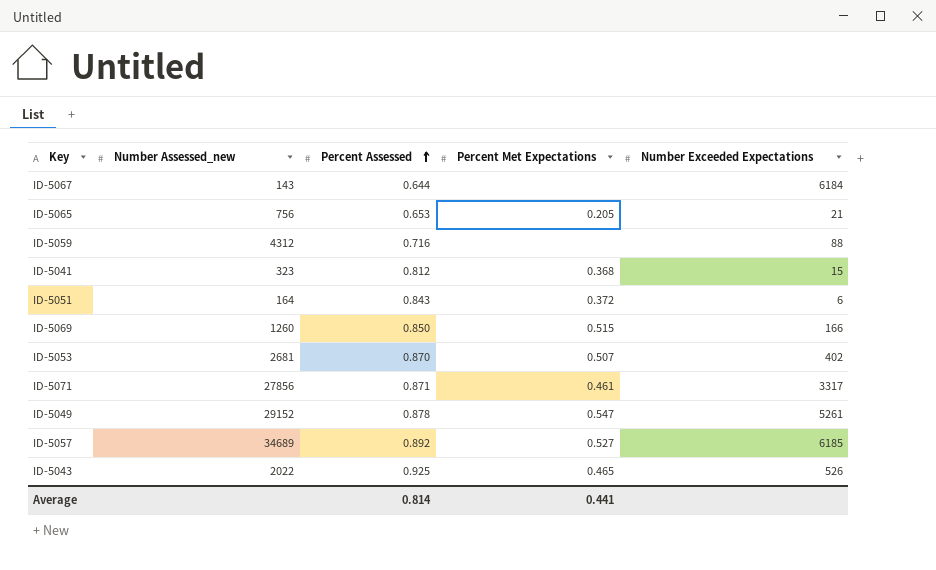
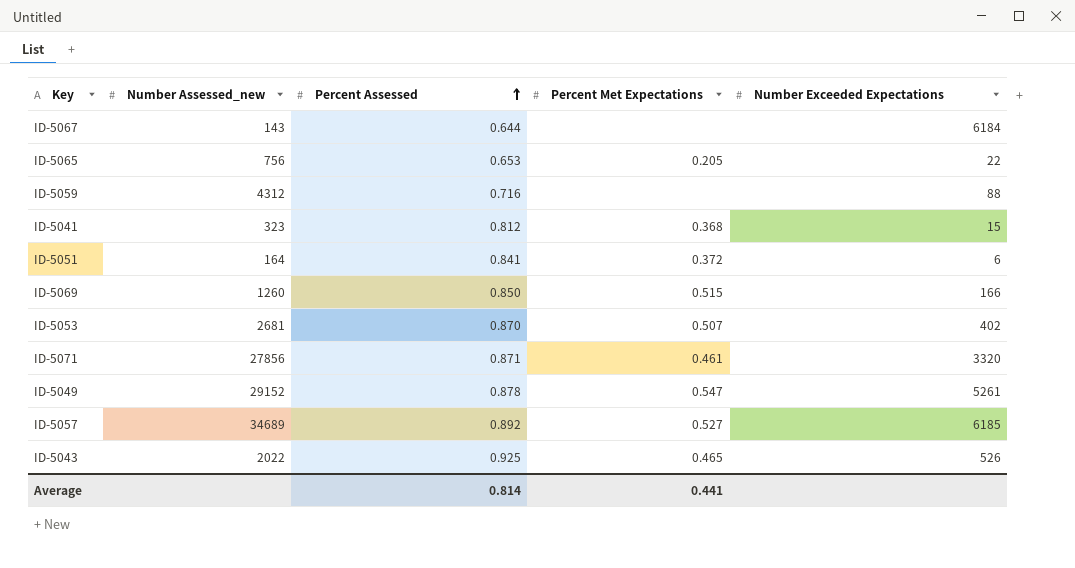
ID-5065 | Number Exceeded Expectations: 21 -> 22
ID-5051 | Percent Assessed: 0.843 -> 0.841
ID-5071 | Number Exceeded Expectations: 3317 -> 3320

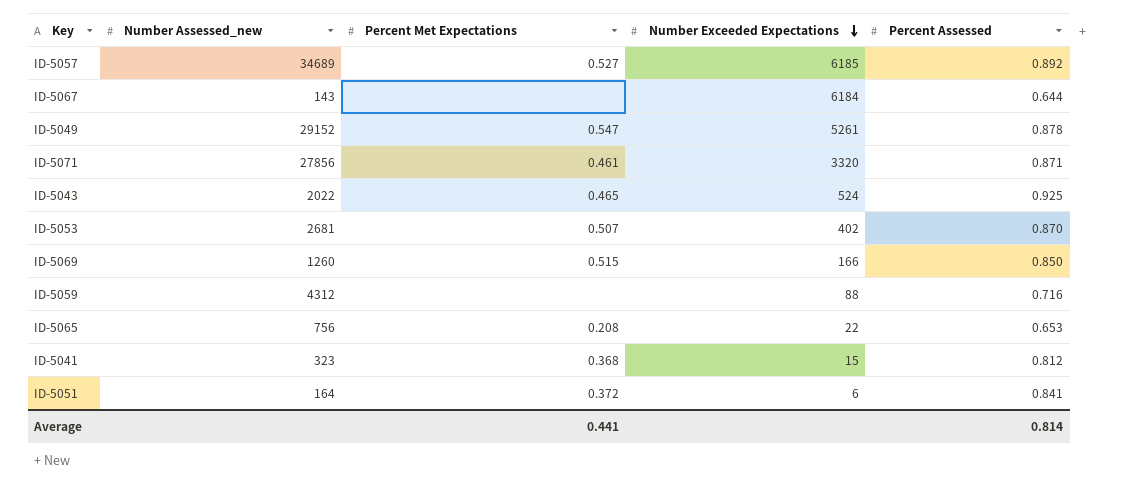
row order: Percent Assessed ascending -> Number Exceeded Expectations descending
column Percent Assessed | position: 3 -> 5
ID-5043 | Number Exceeded Expectations: 526 -> 524
ID-5065 | Percent Met Expectations: 0.205 -> 0.208

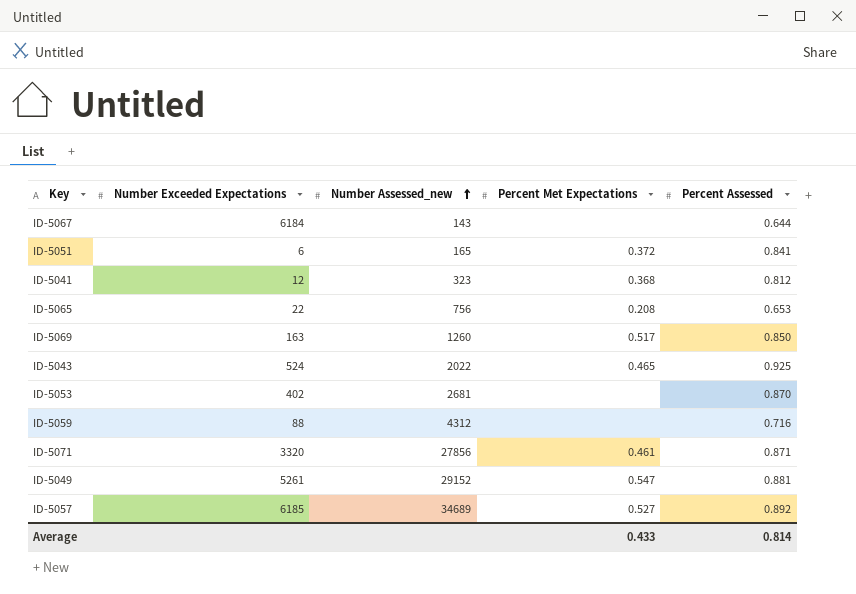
row order: Number Exceeded Expectations descending -> Number Assessed_new ascending
column Number Exceeded Expectations | position: 4 -> 2
ID-5051 | Number Assessed_new: 164 -> 165
ID-5041 | Number Exceeded Expectations: 15 -> 12
ID-5069 | Number Exceeded Expectations: 166 -> 163
ID-5069 | Percent Met Expectations: 0.515 -> 0.517
ID-5053 | Percent Met Expectations: 0.507 -> none
ID-5049 | Percent Assessed: 0.878 -> 0.881
Average | Percent Met Expectations: 0.441 -> 0.433

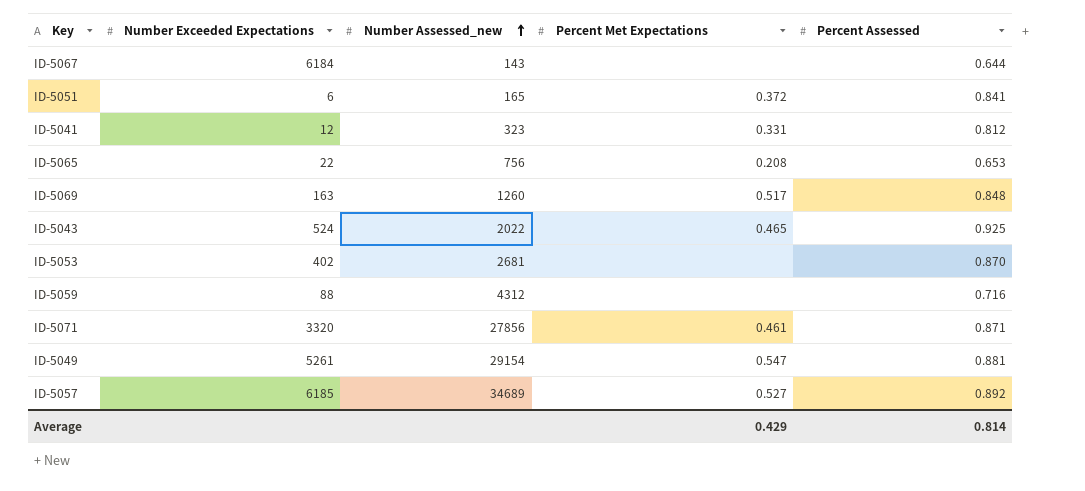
ID-5041 | Percent Met Expectations: 0.368 -> 0.331
ID-5069 | Percent Assessed: 0.850 -> 0.848
ID-5049 | Number Assessed_new: 29152 -> 29154
Average | Percent Met Expectations: 0.433 -> 0.429

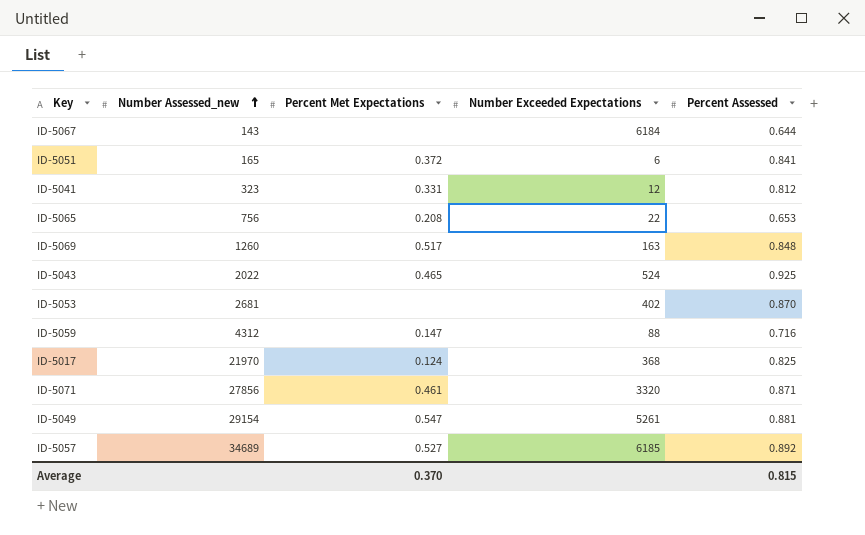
column Number Exceeded Expectations | position: 2 -> 4
ID-5059 | Percent Met Expectations: none -> 0.147
row ID-5017: none -> 21970 | 0.124 | 368 | 0.825
Average | Percent Met Expectations: 0.429 -> 0.370
Average | Percent Assessed: 0.814 -> 0.815

